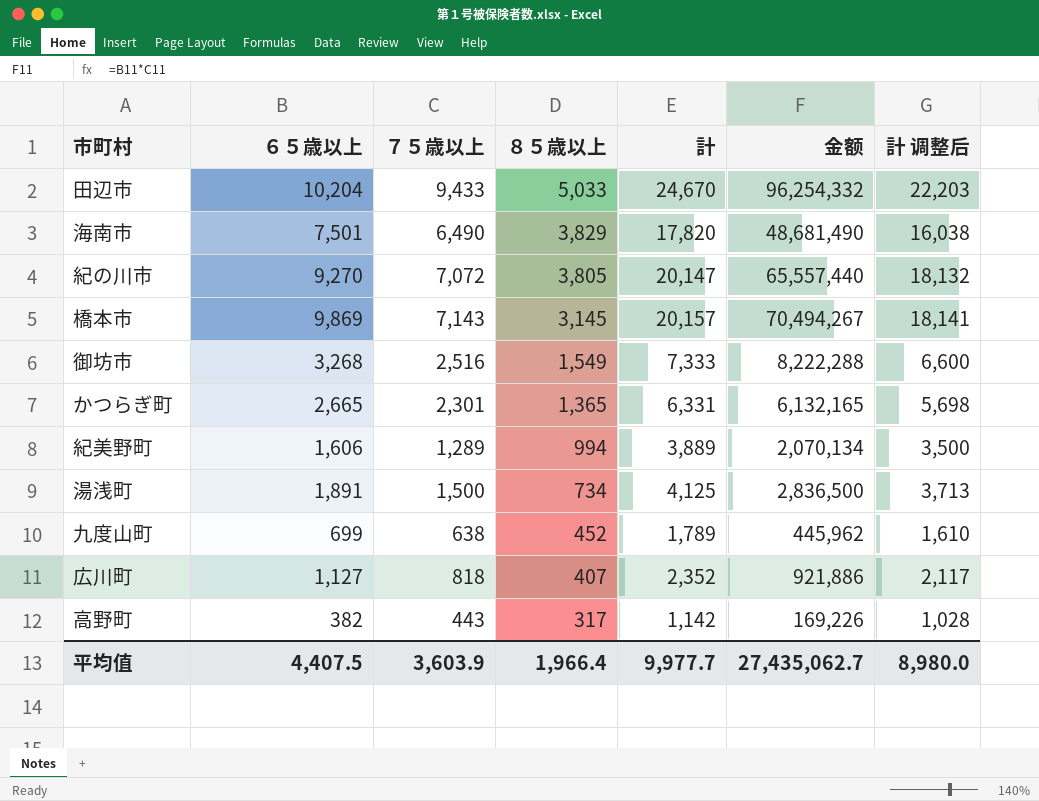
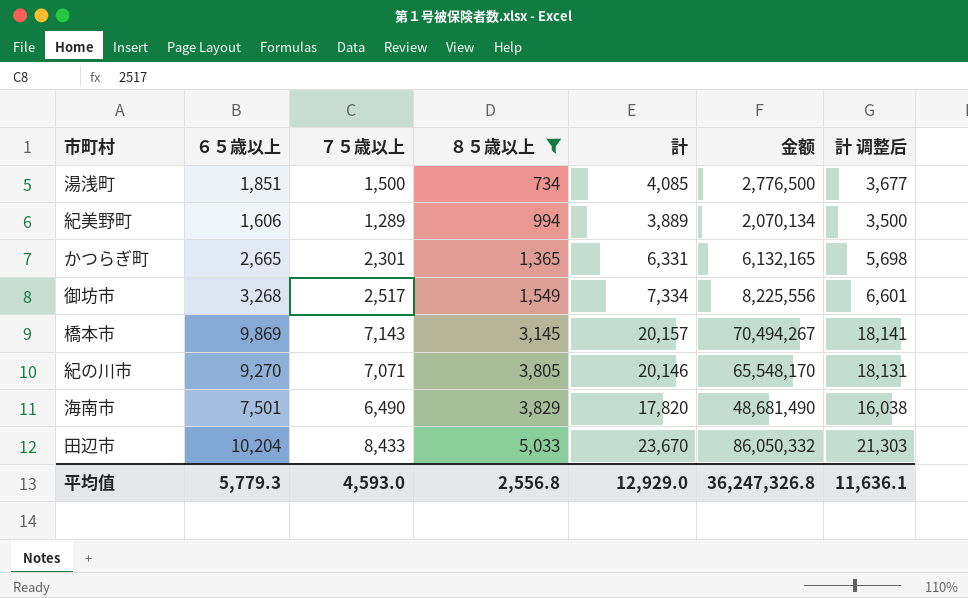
filter: none -> ８５歳以上 >= 734
row order: ８５歳以上 descending -> ８５歳以上 ascending
湯浅町 | ６５歳以上: 1,891 -> 1,851
湯浅町 | 計: 4,125 -> 4,085
湯浅町 | 金额: 2,836,500 -> 2,776,500
湯浅町 | 計 调整后: 3,713 -> 3,677
御坊市 | ７５歳以上: 2,516 -> 2,517
御坊市 | 計: 7,333 -> 7,334
御坊市 | 金额: 8,222,288 -> 8,225,556
御坊市 | 計 调整后: 6,600 -> 6,601
紀の川市 | ７５歳以上: 7,072 -> 7,071
紀の川市 | 計: 20,147 -> 20,146
紀の川市 | 金额: 65,557,440 -> 65,548,170
紀の川市 | 計 调整后: 18,132 -> 18,131
田辺市 | ７５歳以上: 9,433 -> 8,433
田辺市 | 計: 24,670 -> 23,670
田辺市 | 金额: 96,254,332 -> 86,050,332
田辺市 | 計 调整后: 22,203 -> 21,303
平均值 | ６５歳以上: 4,407.5 -> 5,779.3
平均值 | ７５歳以上: 3,603.9 -> 4,593.0
平均值 | ８５歳以上: 1,966.4 -> 2,556.8
平均值 | 計: 9,977.7 -> 12,929.0
平均值 | 金额: 27,435,062.7 -> 36,247,326.8
平均值 | 計 调整后: 8,980.0 -> 11,636.1

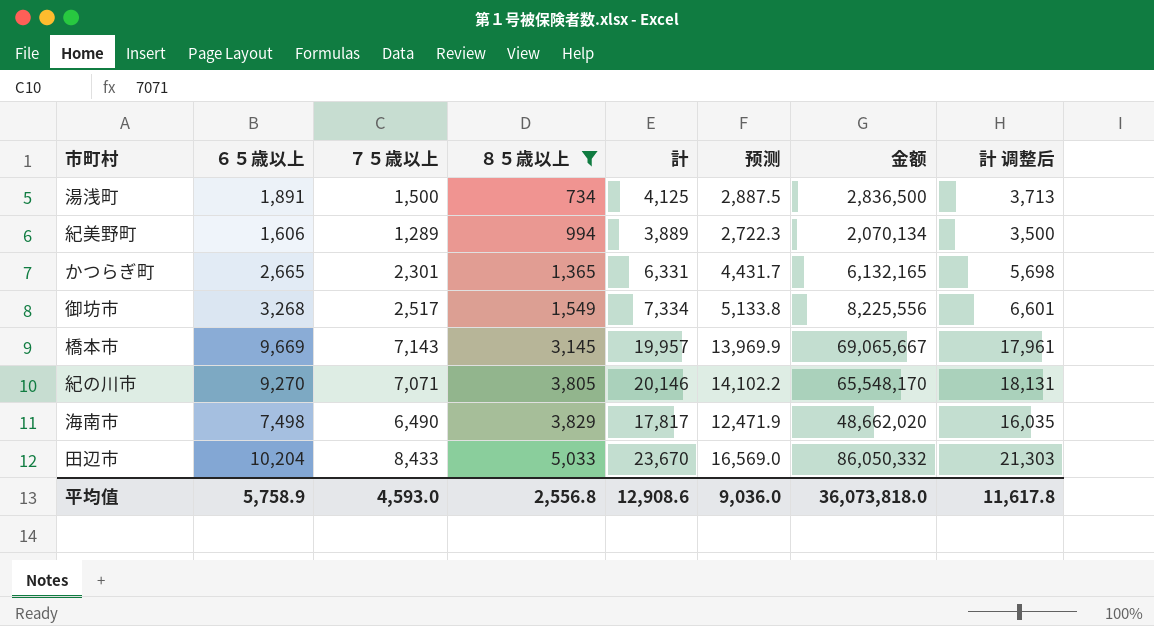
column 预测 | formula: none -> [計] * 0.7
湯浅町 | ６５歳以上: 1,851 -> 1,891
湯浅町 | 計: 4,085 -> 4,125
湯浅町 | 金额: 2,776,500 -> 2,836,500
湯浅町 | 計 调整后: 3,677 -> 3,713
橋本市 | ６５歳以上: 9,869 -> 9,669
橋本市 | 計: 20,157 -> 19,957
橋本市 | 金额: 70,494,267 -> 69,065,667
橋本市 | 計 调整后: 18,141 -> 17,961
海南市 | ６５歳以上: 7,501 -> 7,498
海南市 | 計: 17,820 -> 17,817
海南市 | 金额: 48,681,490 -> 48,662,020
海南市 | 計 调整后: 16,038 -> 16,035
平均值 | ６５歳以上: 5,779.3 -> 5,758.9
平均值 | 計: 12,929.0 -> 12,908.6
平均值 | 金额: 36,247,326.8 -> 36,073,818.0
平均值 | 計 调整后: 11,636.1 -> 11,617.8

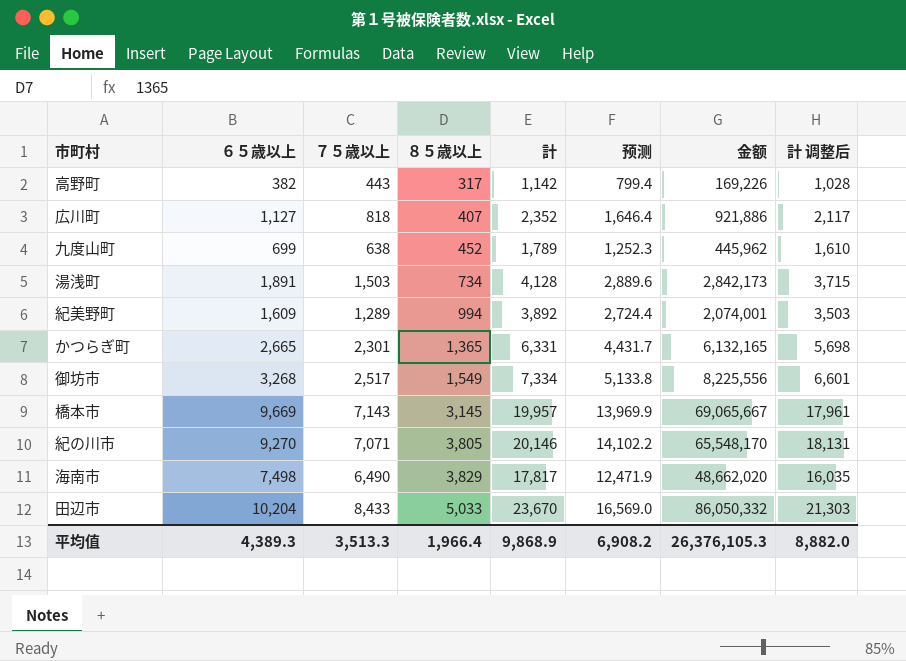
filter: ８５歳以上 >= 734 -> none
湯浅町 | ７５歳以上: 1,500 -> 1,503
湯浅町 | 計: 4,125 -> 4,128
湯浅町 | 预测: 2,887.5 -> 2,889.6
湯浅町 | 金额: 2,836,500 -> 2,842,173
湯浅町 | 計 调整后: 3,713 -> 3,715
紀美野町 | ６５歳以上: 1,606 -> 1,609
紀美野町 | 計: 3,889 -> 3,892
紀美野町 | 预测: 2,722.3 -> 2,724.4
紀美野町 | 金额: 2,070,134 -> 2,074,001
紀美野町 | 計 调整后: 3,500 -> 3,503
平均值 | ６５歳以上: 5,758.9 -> 4,389.3
平均值 | ７５歳以上: 4,593.0 -> 3,513.3
平均值 | ８５歳以上: 2,556.8 -> 1,966.4
平均值 | 計: 12,908.6 -> 9,868.9
平均值 | 预测: 9,036.0 -> 6,908.2
平均值 | 金额: 36,073,818.0 -> 26,376,105.3
平均值 | 計 调整后: 11,617.8 -> 8,882.0

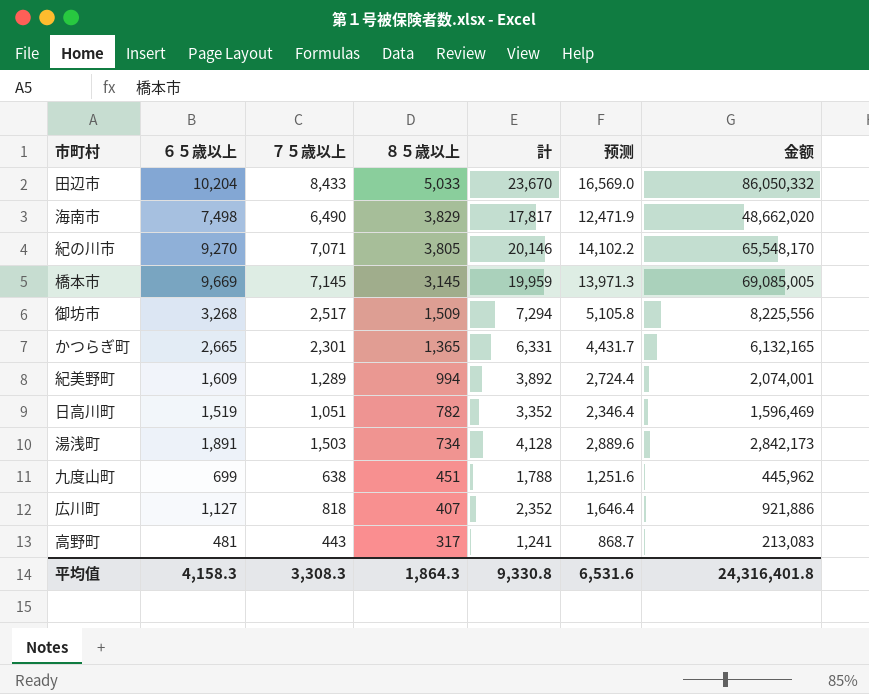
row order: ８５歳以上 ascending -> ８５歳以上 descending
column 計 调整后 | formula: [計] * 0.9 -> none
橋本市 | ７５歳以上: 7,143 -> 7,145
橋本市 | 計: 19,957 -> 19,959
橋本市 | 预测: 13,969.9 -> 13,971.3
橋本市 | 金额: 69,065,667 -> 69,085,005
御坊市 | ８５歳以上: 1,549 -> 1,509
御坊市 | 計: 7,334 -> 7,294
御坊市 | 预测: 5,133.8 -> 5,105.8
row 日高川町: none -> 1,519 | 1,051 | 782 | 3,352 | 2,346.4 | 1,596,469
九度山町 | ８５歳以上: 452 -> 451
九度山町 | 計: 1,789 -> 1,788
九度山町 | 预测: 1,252.3 -> 1,251.6
高野町 | ６５歳以上: 382 -> 481
高野町 | 計: 1,142 -> 1,241
高野町 | 预测: 799.4 -> 868.7
高野町 | 金额: 169,226 -> 213,083
平均值 | ６５歳以上: 4,389.3 -> 4,158.3
平均值 | ７５歳以上: 3,513.3 -> 3,308.3
平均值 | ８５歳以上: 1,966.4 -> 1,864.3
平均值 | 計: 9,868.9 -> 9,330.8
平均值 | 预测: 6,908.2 -> 6,531.6
平均值 | 金额: 26,376,105.3 -> 24,316,401.8

